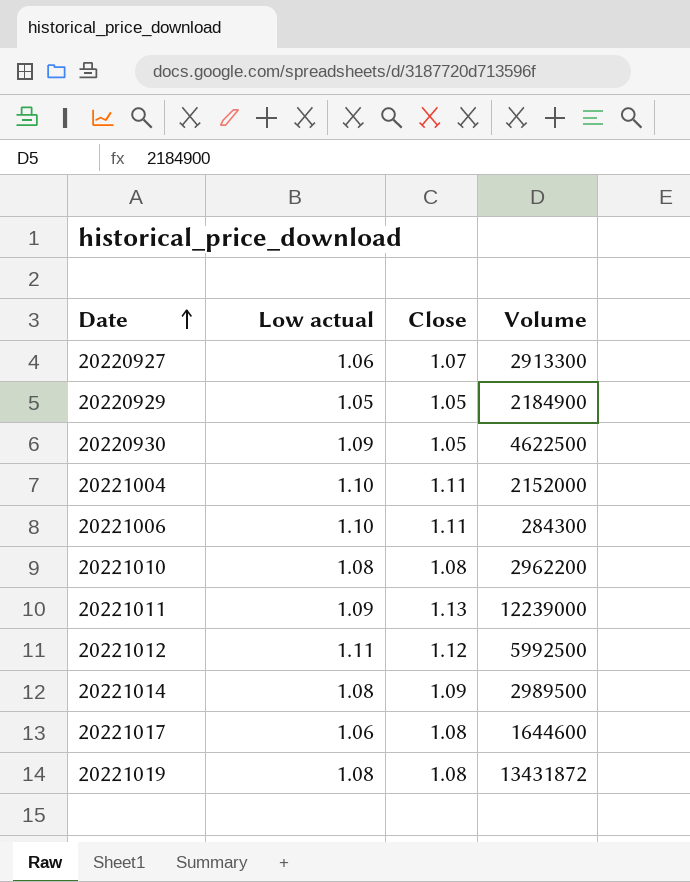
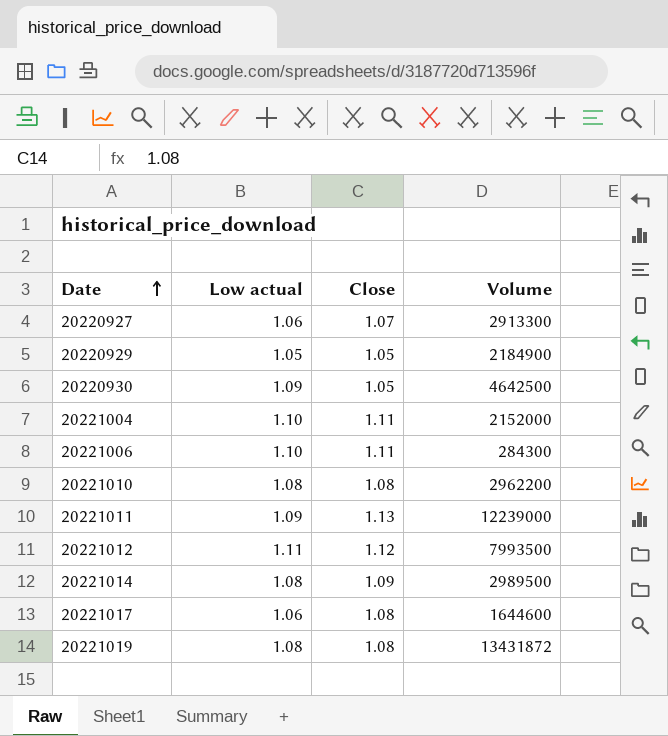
20220930 | Volume: 4622500 -> 4642500
20221012 | Volume: 5992500 -> 7993500

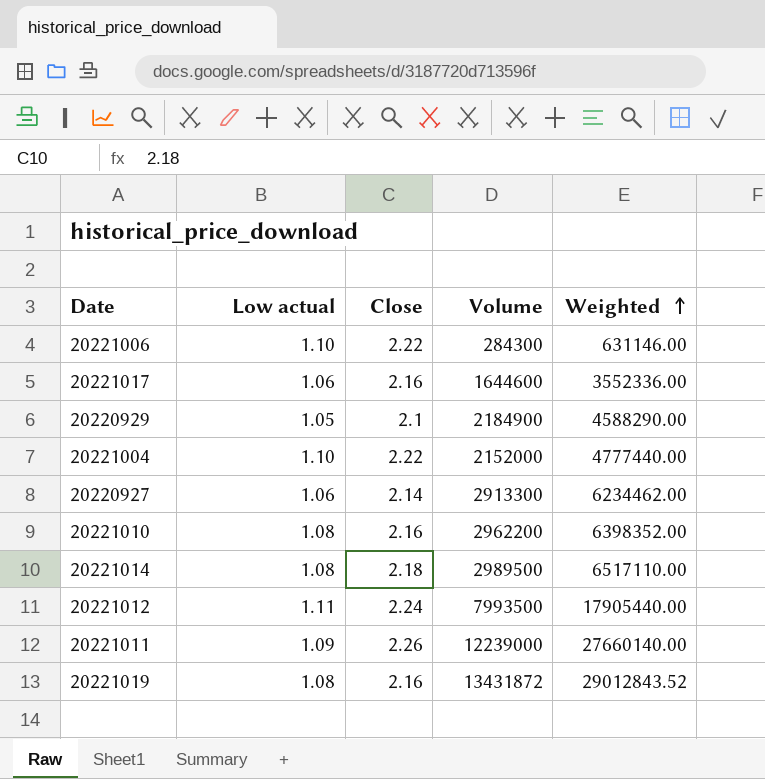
row order: Date ascending -> Weighted ascending
column Weighted | formula: none -> [Close] * [Volume]
row 20220930: 1.09 | 1.05 | 4642500 -> none
20221006 | Close: 1.11 -> 2.22
20221017 | Close: 1.08 -> 2.16
20220929 | Close: 1.05 -> 2.1
20221004 | Close: 1.11 -> 2.22
20220927 | Close: 1.07 -> 2.14
20221010 | Close: 1.08 -> 2.16
20221014 | Close: 1.09 -> 2.18
20221012 | Close: 1.12 -> 2.24
20221011 | Close: 1.13 -> 2.26
20221019 | Close: 1.08 -> 2.16

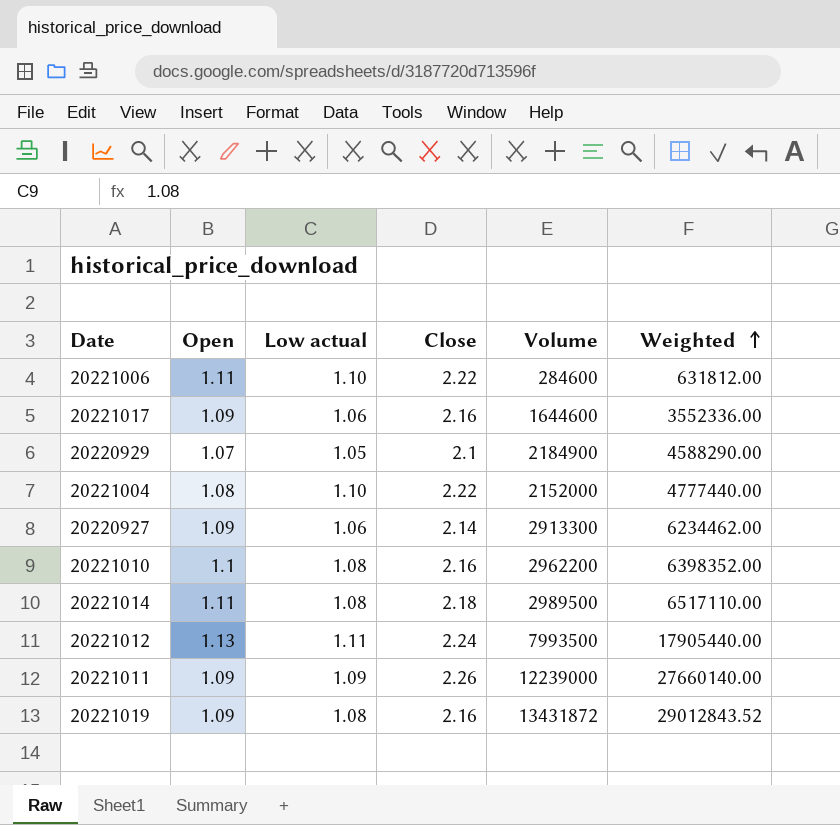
column Open | position: none -> 2
20221006 | Volume: 284300 -> 284600
20221006 | Weighted: 631146.00 -> 631812.00

